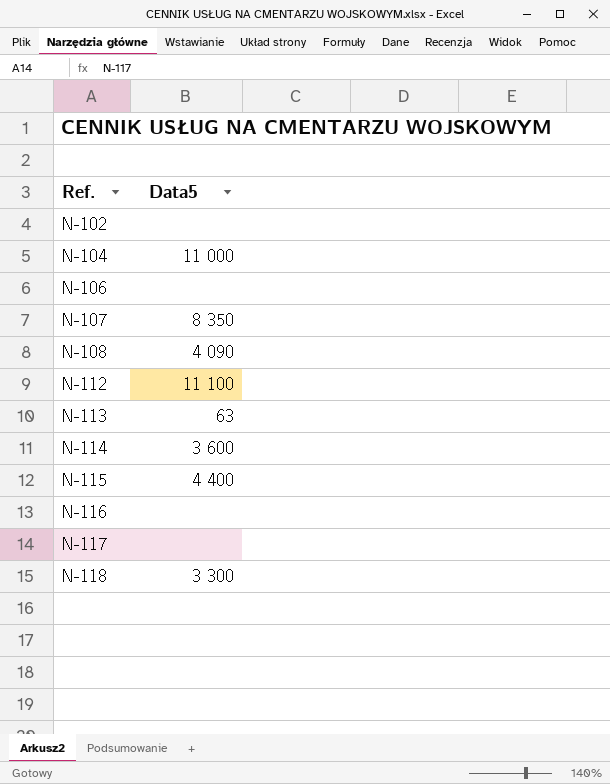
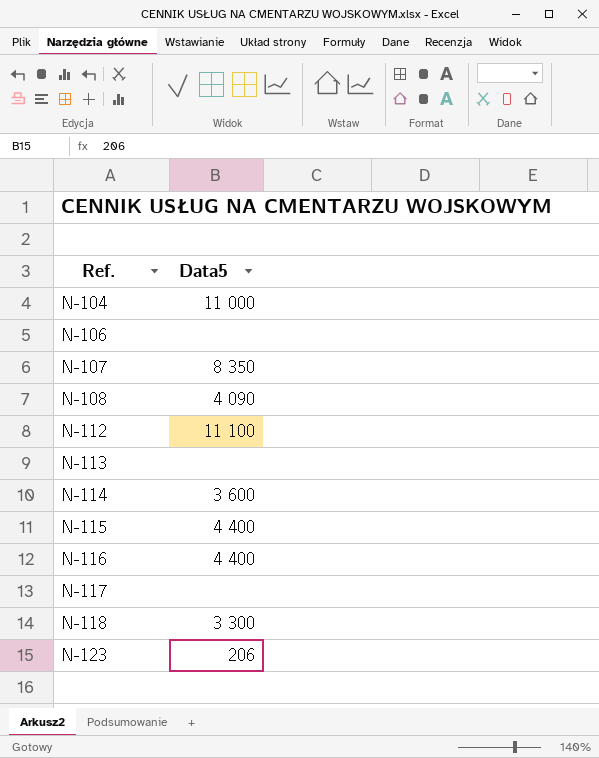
row N-102: none -> none
N-113 | Data5: 63 -> none
N-116 | Data5: none -> 4 400
row N-123: none -> 206

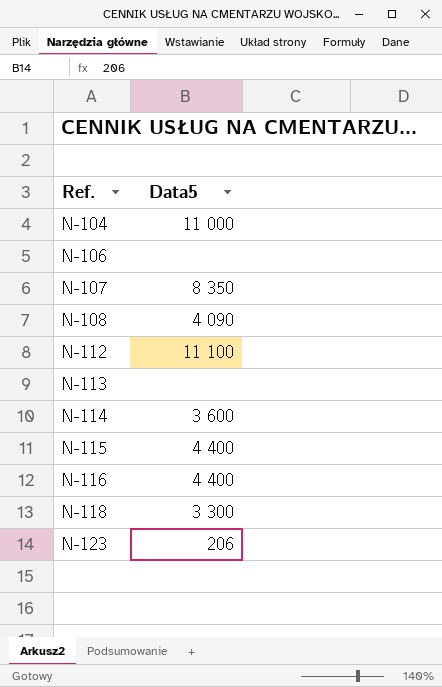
row N-117: none -> none

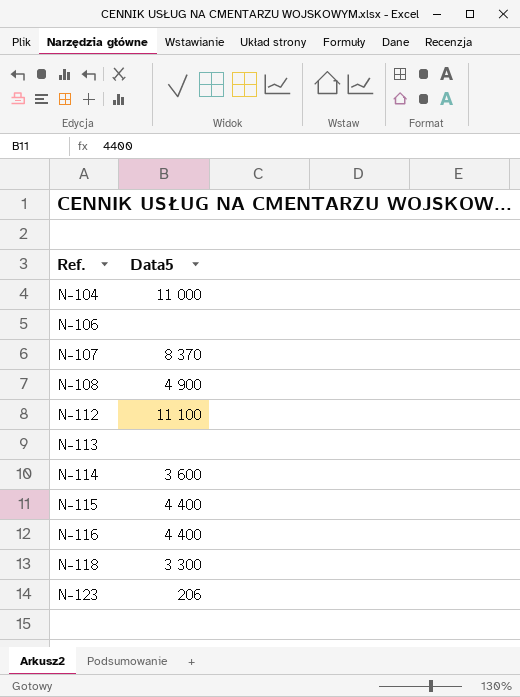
N-107 | Data5: 8 350 -> 8 370
N-108 | Data5: 4 090 -> 4 900

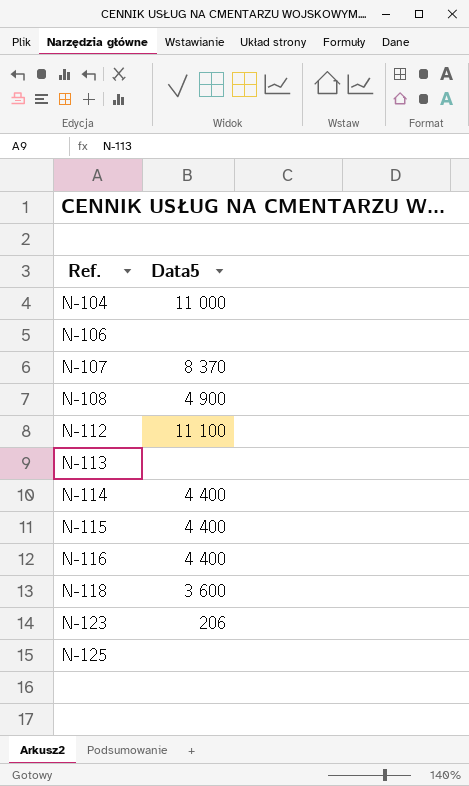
N-114 | Data5: 3 600 -> 4 400
N-118 | Data5: 3 300 -> 3 600
row N-125: none -> none

